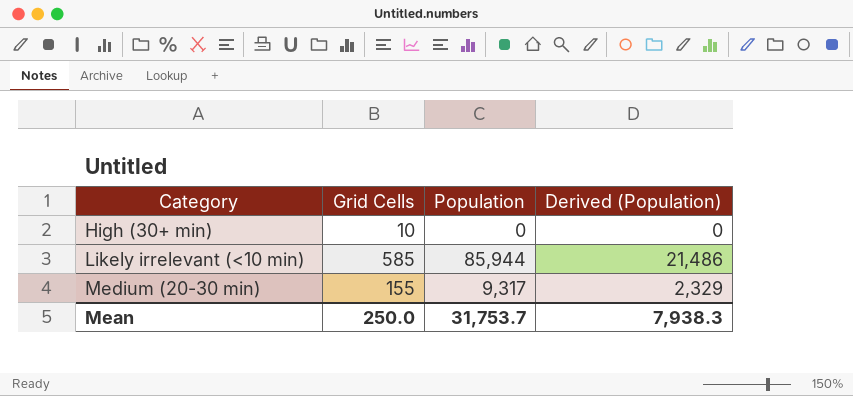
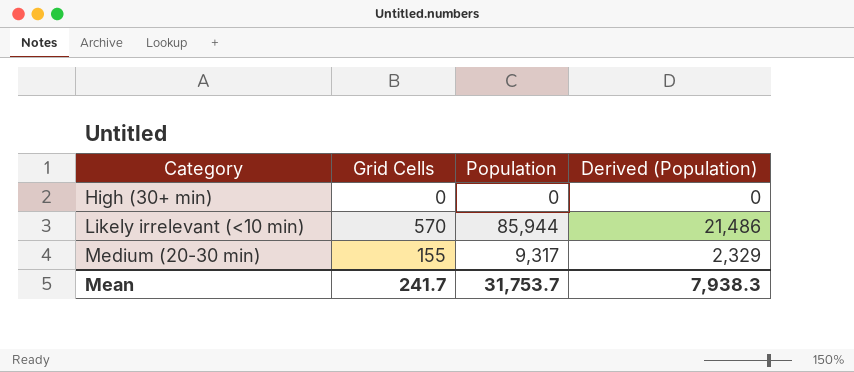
High (30+ min) | Grid Cells: 10 -> 0
Likely irrelevant (<10 min) | Grid Cells: 585 -> 570
Mean | Grid Cells: 250.0 -> 241.7

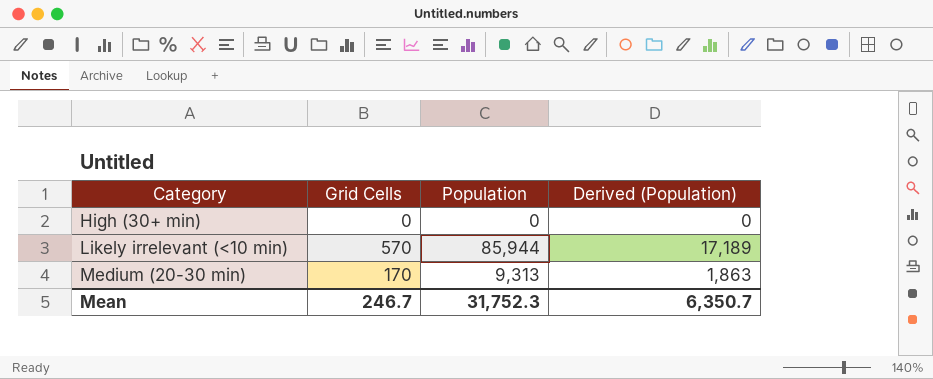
column Derived (Population) | formula: [Population] * 0.25 -> [Population] * 0.2
Medium (20-30 min) | Grid Cells: 155 -> 170
Medium (20-30 min) | Population: 9,317 -> 9,313
Mean | Grid Cells: 241.7 -> 246.7
Mean | Population: 31,753.7 -> 31,752.3
Mean | Derived (Population): 7,938.3 -> 6,350.7

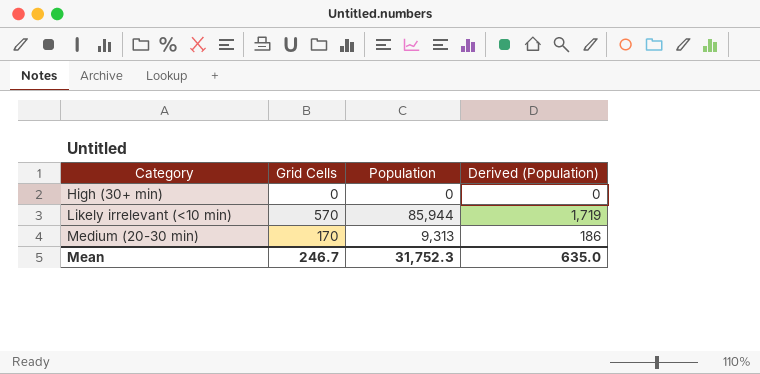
column Derived (Population) | formula: [Population] * 0.2 -> [Population] * 0.02
Mean | Derived (Population): 6,350.7 -> 635.0

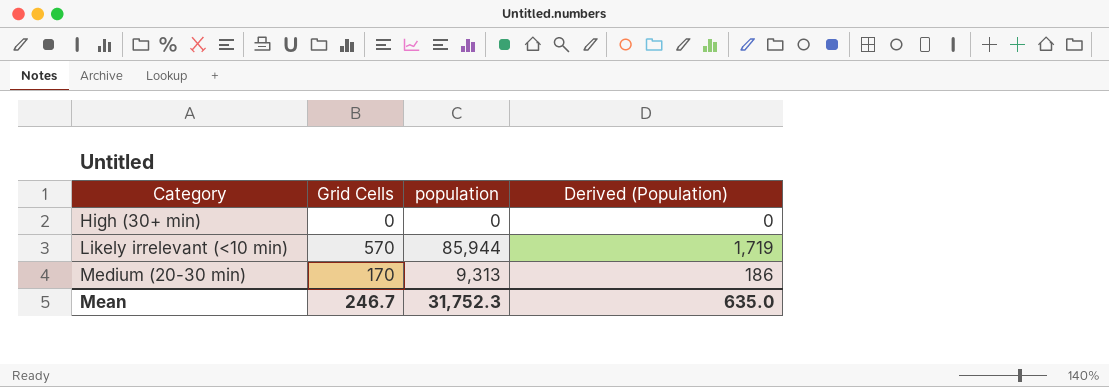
column name: Population -> population

